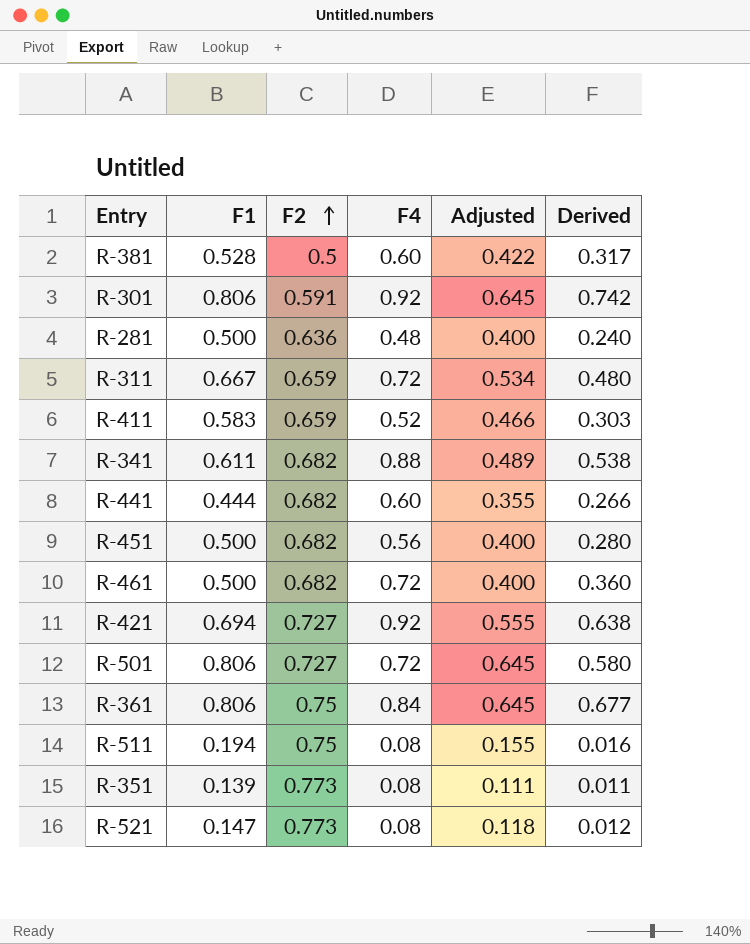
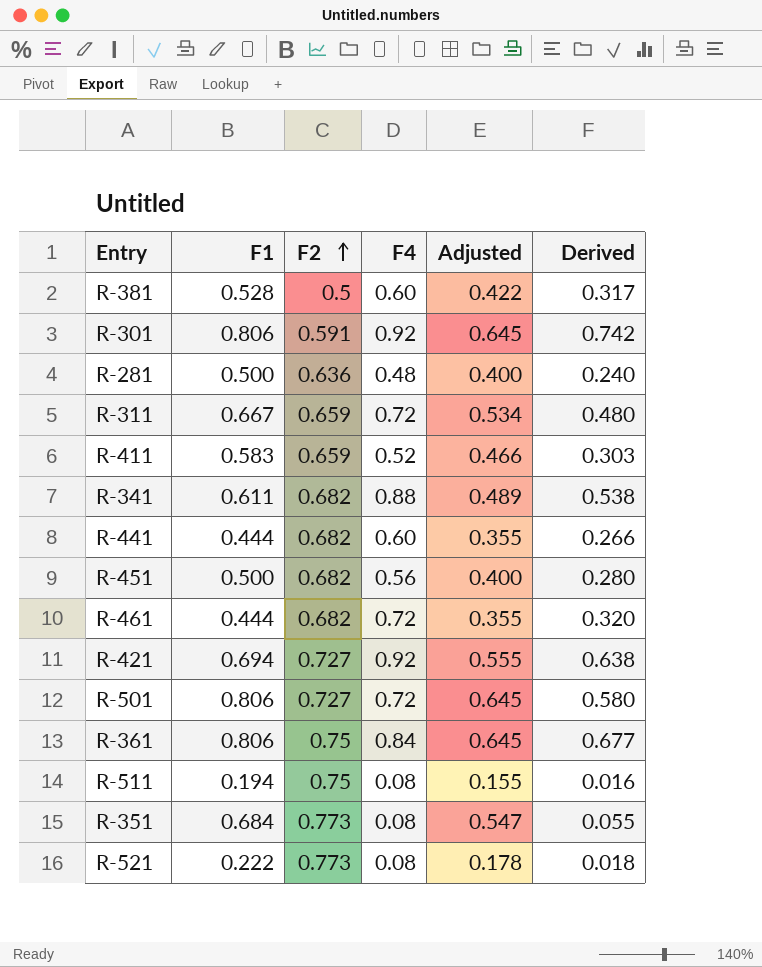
R-461 | F1: 0.500 -> 0.444
R-461 | Adjusted: 0.400 -> 0.355
R-461 | Derived: 0.360 -> 0.320
R-351 | F1: 0.139 -> 0.684
R-351 | Adjusted: 0.111 -> 0.547
R-351 | Derived: 0.011 -> 0.055
R-521 | F1: 0.147 -> 0.222
R-521 | Adjusted: 0.118 -> 0.178
R-521 | Derived: 0.012 -> 0.018

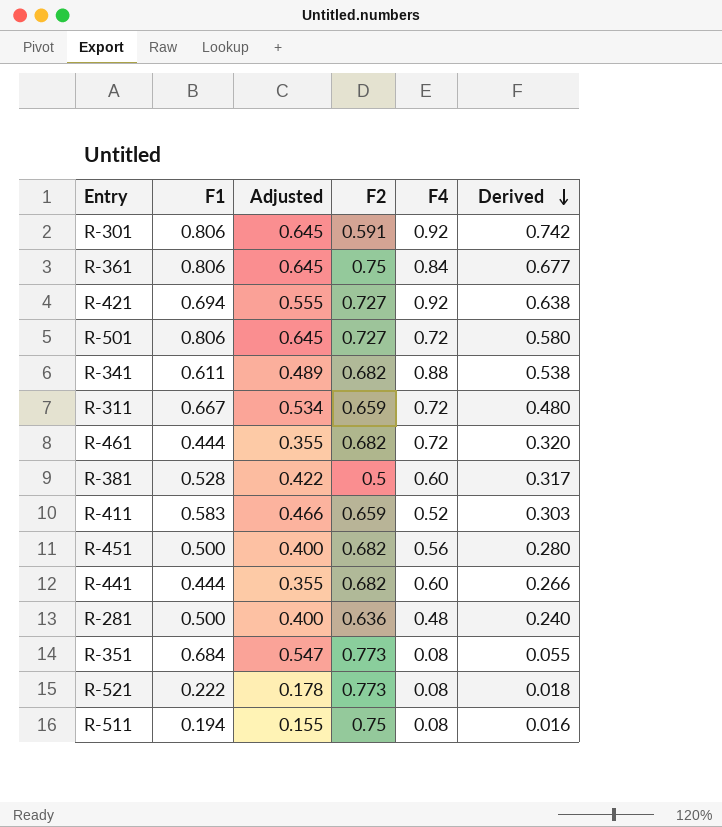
row order: F2 ascending -> Derived descending
column Adjusted | position: 5 -> 3

